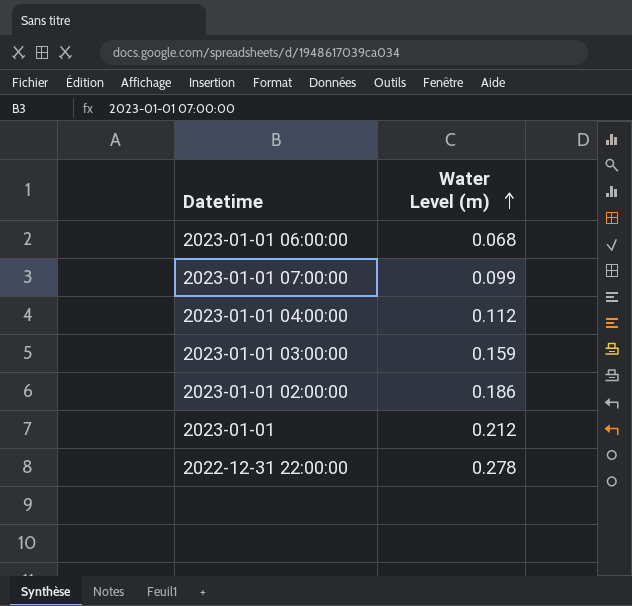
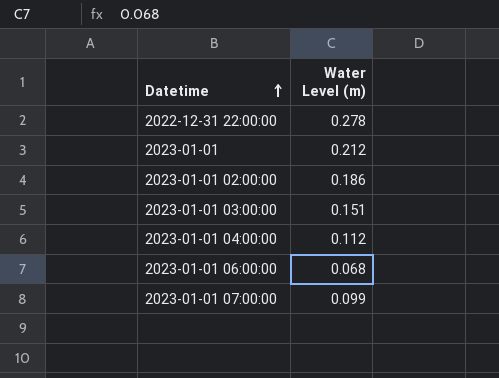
row order: Water Level (m) ascending -> Datetime ascending
2023-01-01 03:00:00 | Water Level (m): 0.159 -> 0.151

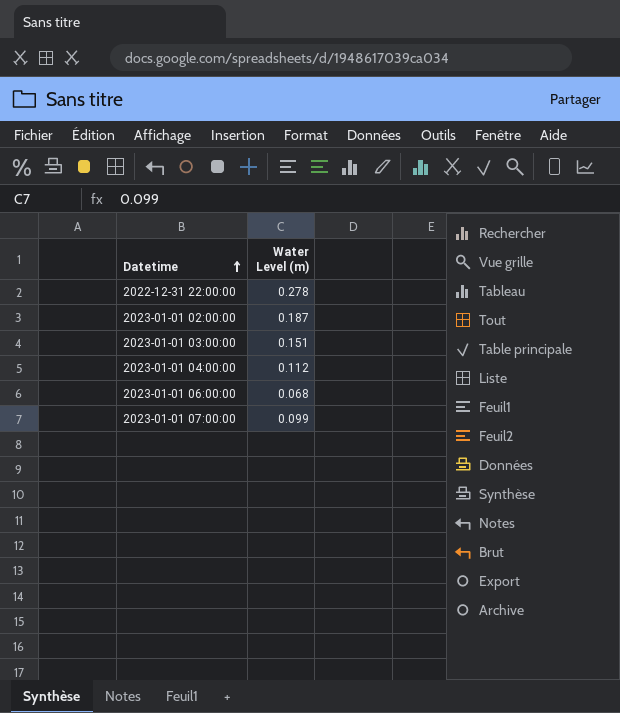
row 2023-01-01: 0.212 -> none
2023-01-01 02:00:00 | Water Level (m): 0.186 -> 0.187

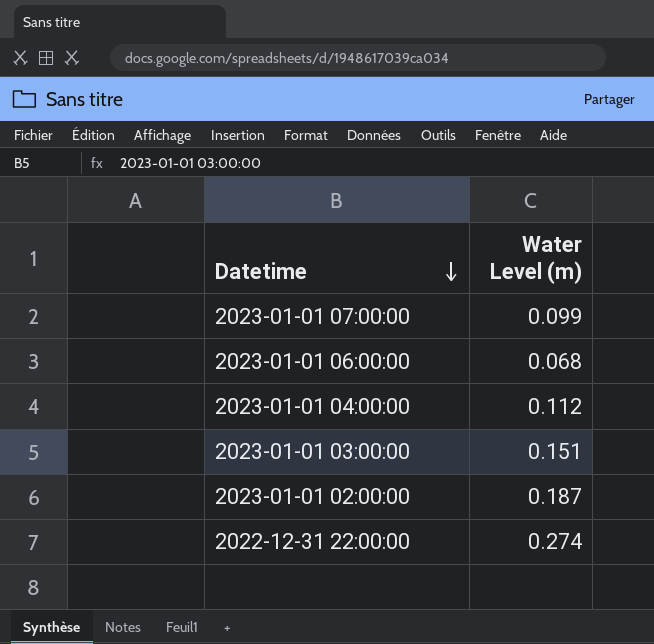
row order: Datetime ascending -> Datetime descending
2022-12-31 22:00:00 | Water Level (m): 0.278 -> 0.274

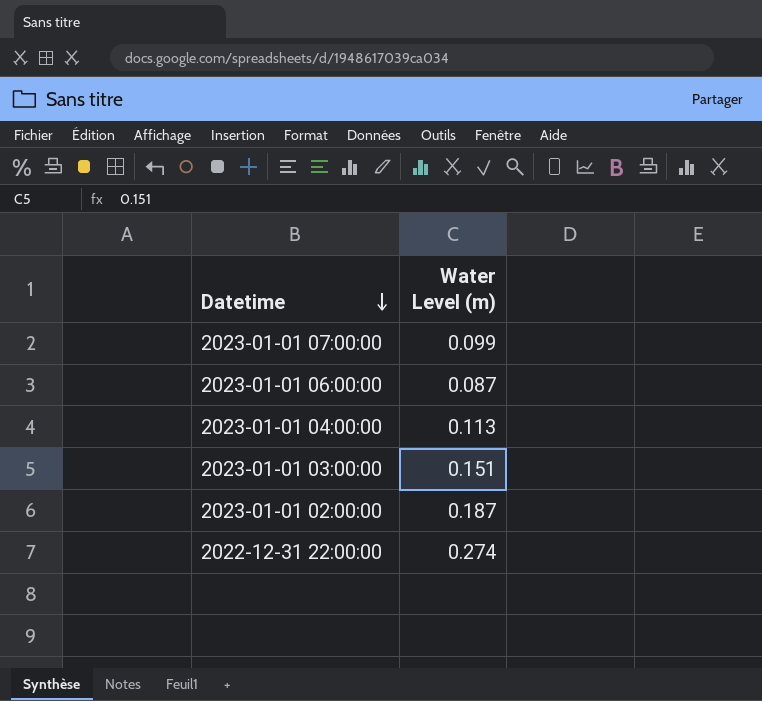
2023-01-01 06:00:00 | Water Level (m): 0.068 -> 0.087
2023-01-01 04:00:00 | Water Level (m): 0.112 -> 0.113

